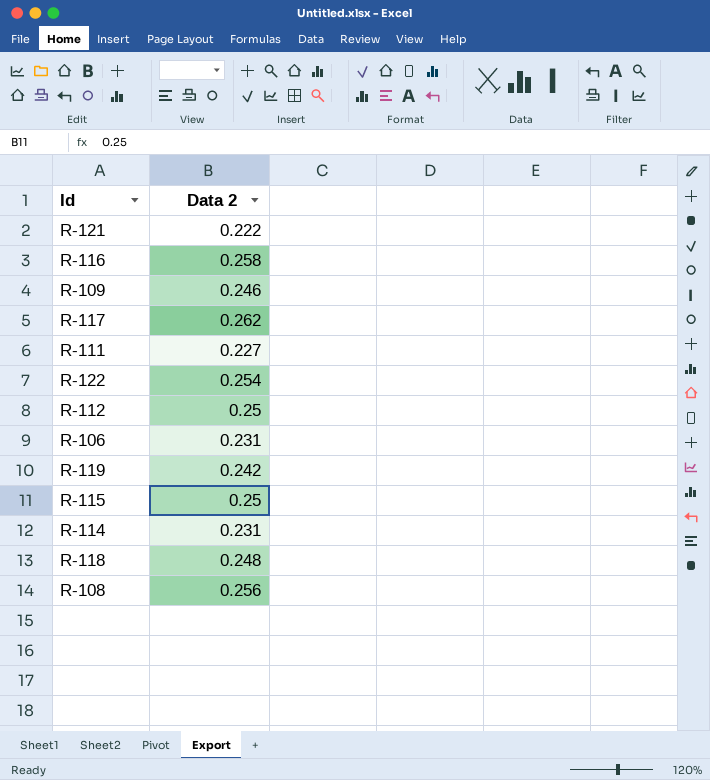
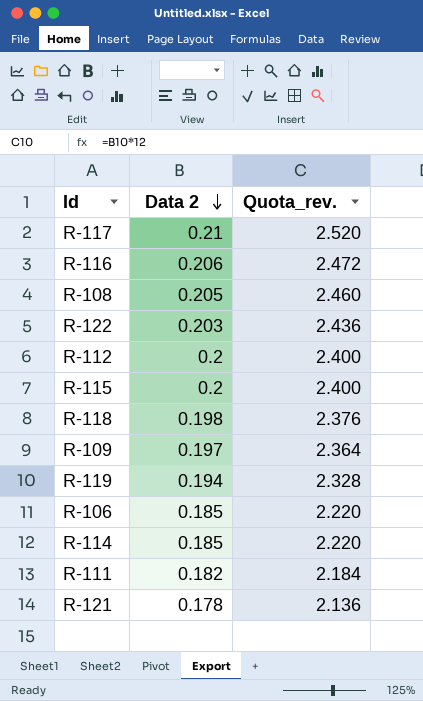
row order: none -> Data 2 descending
column Quota_rev. | formula: none -> [Data 2] * 12
R-117 | Data 2: 0.262 -> 0.21
R-116 | Data 2: 0.258 -> 0.206
R-108 | Data 2: 0.256 -> 0.205
R-122 | Data 2: 0.254 -> 0.203
R-112 | Data 2: 0.25 -> 0.2
R-115 | Data 2: 0.25 -> 0.2
R-118 | Data 2: 0.248 -> 0.198
R-109 | Data 2: 0.246 -> 0.197
R-119 | Data 2: 0.242 -> 0.194
R-106 | Data 2: 0.231 -> 0.185
R-114 | Data 2: 0.231 -> 0.185
R-111 | Data 2: 0.227 -> 0.182
R-121 | Data 2: 0.222 -> 0.178

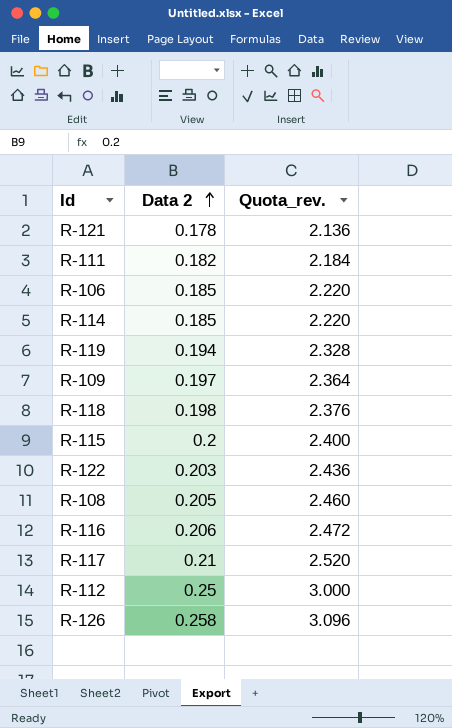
row order: Data 2 descending -> Data 2 ascending
R-112 | Data 2: 0.2 -> 0.25
R-112 | Quota_rev.: 2.400 -> 3.000
row R-126: none -> 0.258 | 3.096

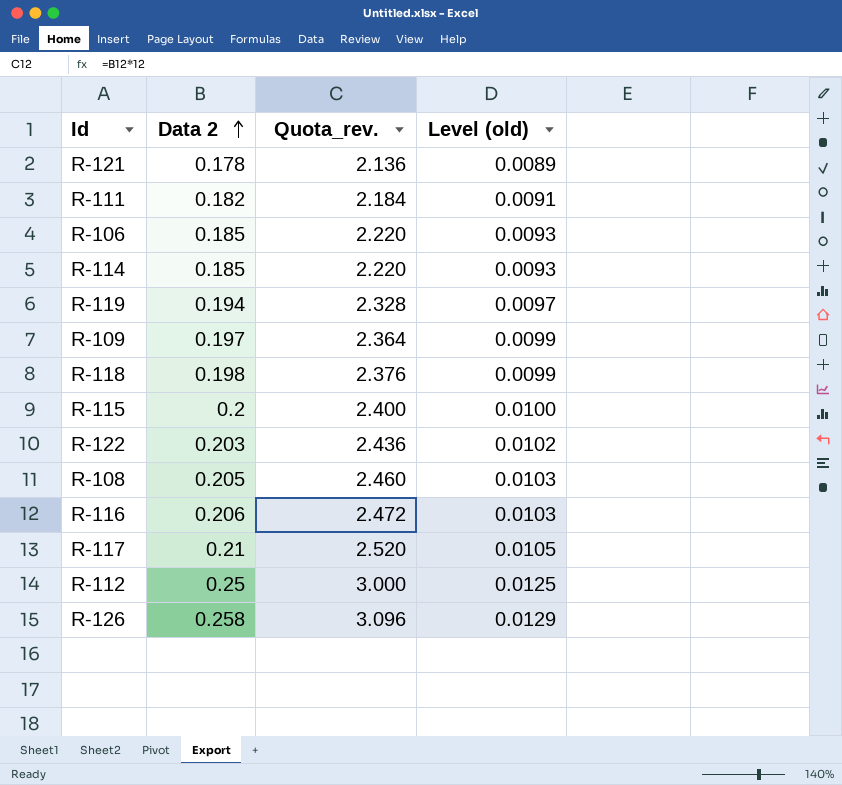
column Level (old) | formula: none -> [Data 2] * 0.05

